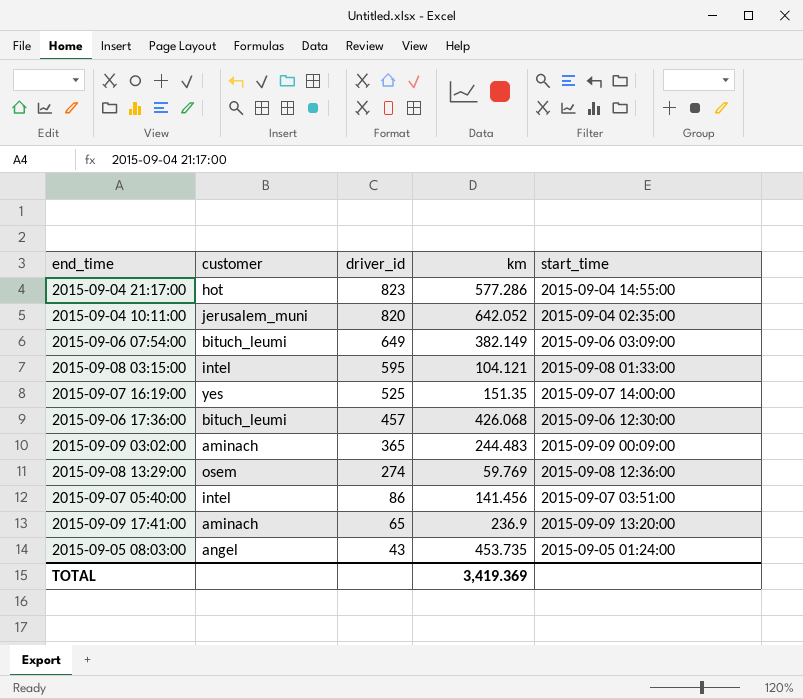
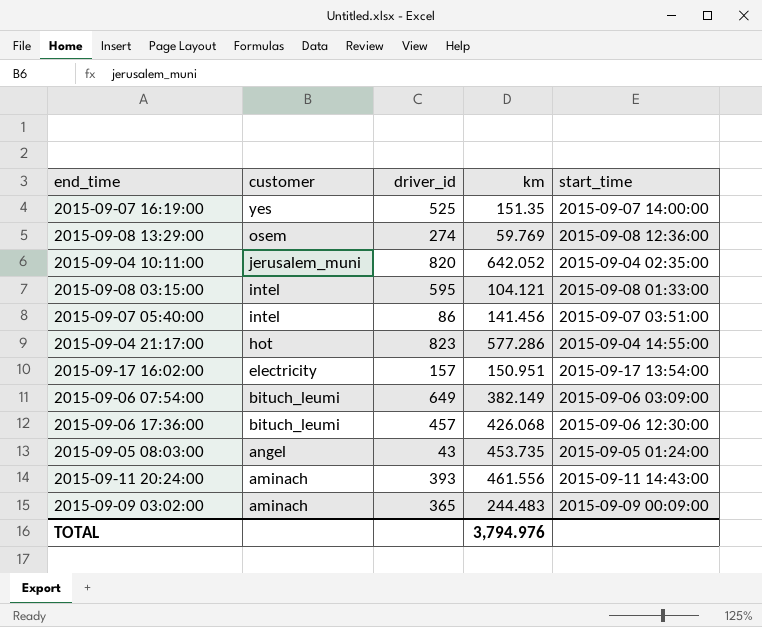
row order: driver_id descending -> customer descending
row 2015-09-09 17:41:00: aminach | 65 | 236.9 | 2015-09-09 13:20:00 -> none
row 2015-09-17 16:02:00: none -> electricity | 157 | 150.951 | 2015-09-17 13:54:00
row 2015-09-11 20:24:00: none -> aminach | 393 | 461.556 | 2015-09-11 14:43:00
TOTAL | km: 3,419.369 -> 3,794.976

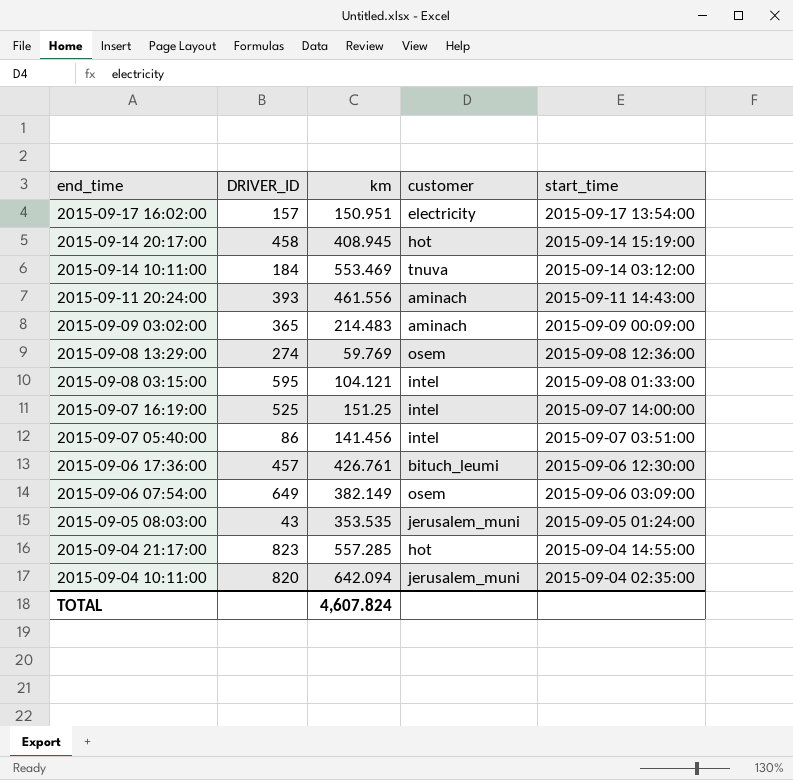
row order: customer descending -> end_time descending
column name: driver_id -> DRIVER_ID
column customer | position: 2 -> 4
row 2015-09-14 20:17:00: none -> 458 | 408.945 | hot | 2015-09-14 15:19:00
row 2015-09-14 10:11:00: none -> 184 | 553.469 | tnuva | 2015-09-14 03:12:00
2015-09-09 03:02:00 | km: 244.483 -> 214.483
2015-09-07 16:19:00 | km: 151.35 -> 151.25
2015-09-07 16:19:00 | customer: yes -> intel
2015-09-06 17:36:00 | km: 426.068 -> 426.761
2015-09-06 07:54:00 | customer: bituch_leumi -> osem
2015-09-05 08:03:00 | km: 453.735 -> 353.535
2015-09-05 08:03:00 | customer: angel -> jerusalem_muni
2015-09-04 21:17:00 | km: 577.286 -> 557.285
2015-09-04 10:11:00 | km: 642.052 -> 642.094
TOTAL | km: 3,794.976 -> 4,607.824

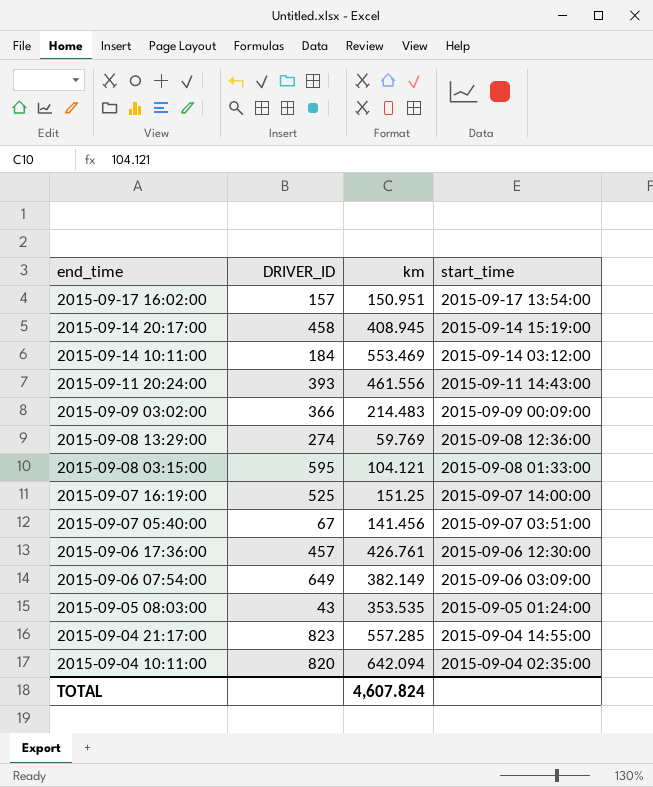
column customer | position: 4 -> none
2015-09-09 03:02:00 | DRIVER_ID: 365 -> 366
2015-09-07 05:40:00 | DRIVER_ID: 86 -> 67

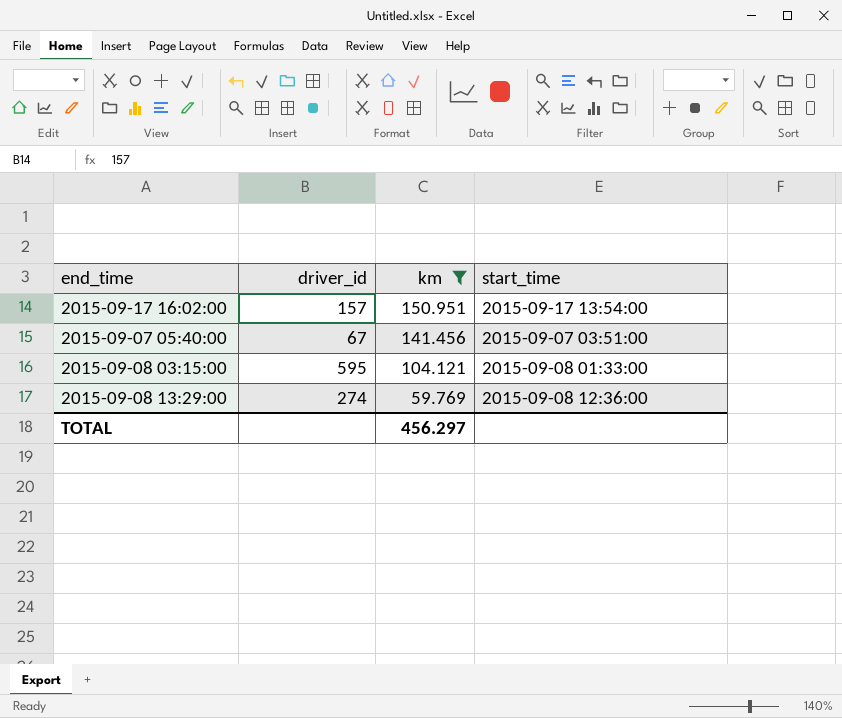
filter: none -> km <= 150.951
row order: end_time descending -> km descending
column name: DRIVER_ID -> driver_id
TOTAL | km: 4,607.824 -> 456.297

